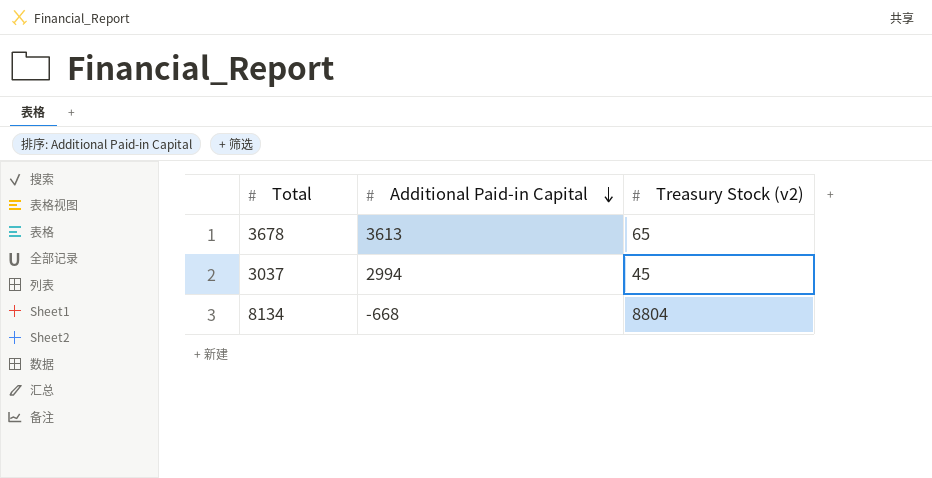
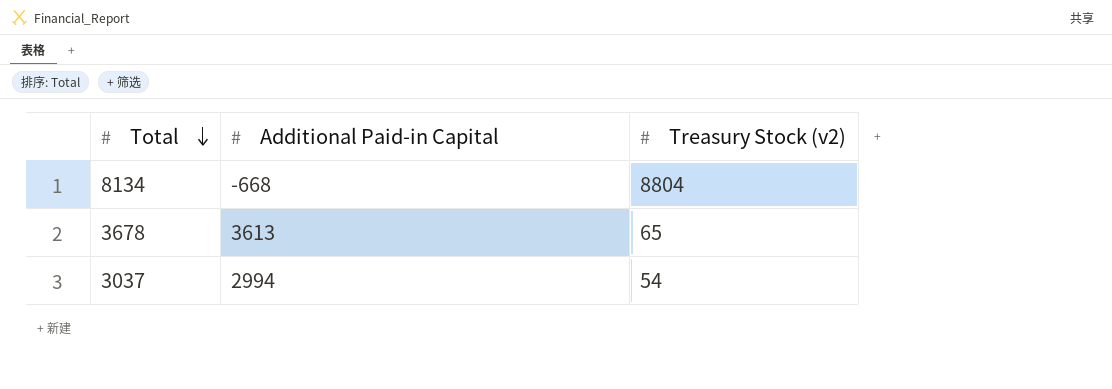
row order: Additional Paid-in Capital descending -> Total descending
3037 | Treasury Stock (v2): 45 -> 54

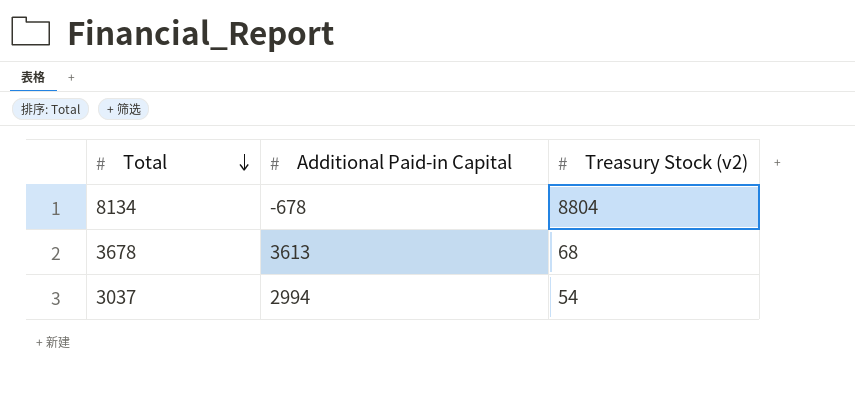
8134 | Additional Paid-in Capital: -668 -> -678
3678 | Treasury Stock (v2): 65 -> 68

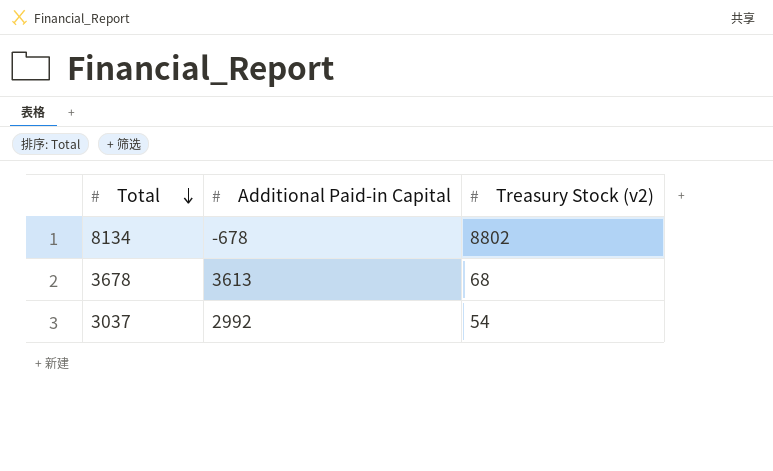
8134 | Treasury Stock (v2): 8804 -> 8802
3037 | Additional Paid-in Capital: 2994 -> 2992

